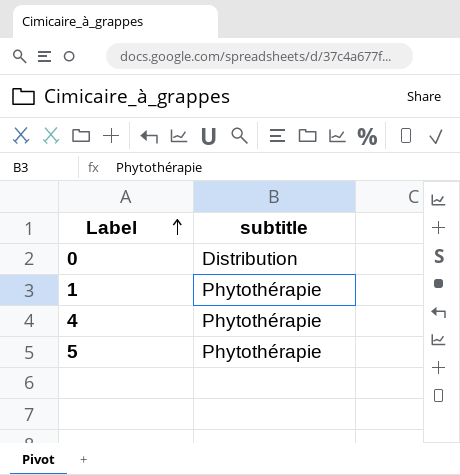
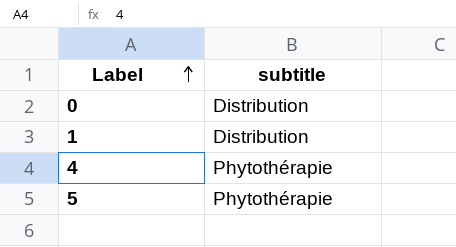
1 | subtitle: Phytothérapie -> Distribution

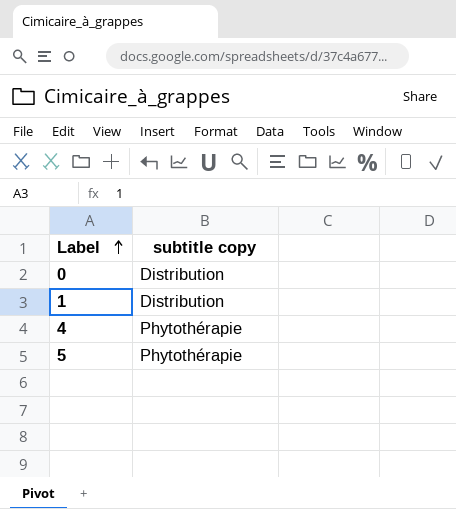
column name: subtitle -> subtitle copy

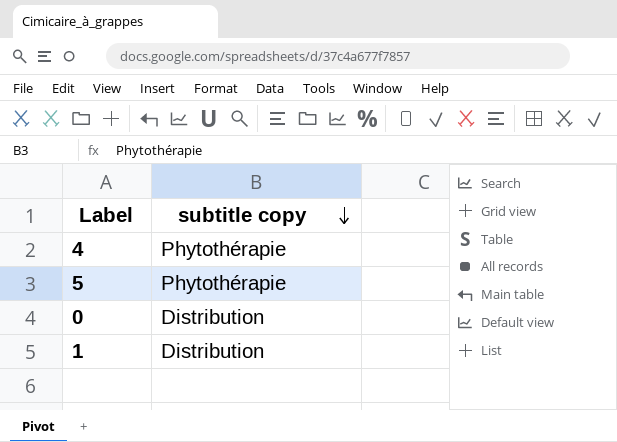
row order: Label ascending -> subtitle copy descending

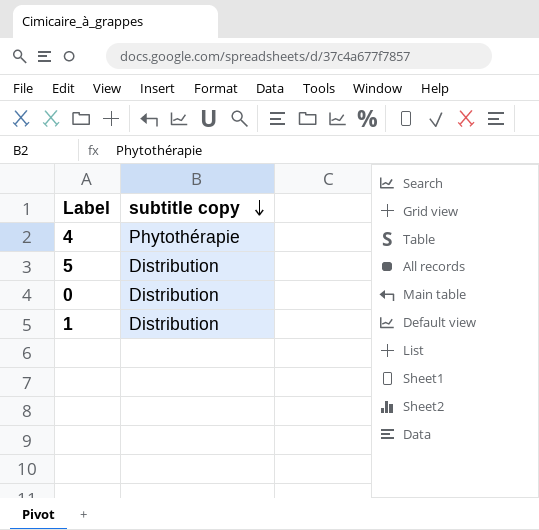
5 | subtitle copy: Phytothérapie -> Distribution

